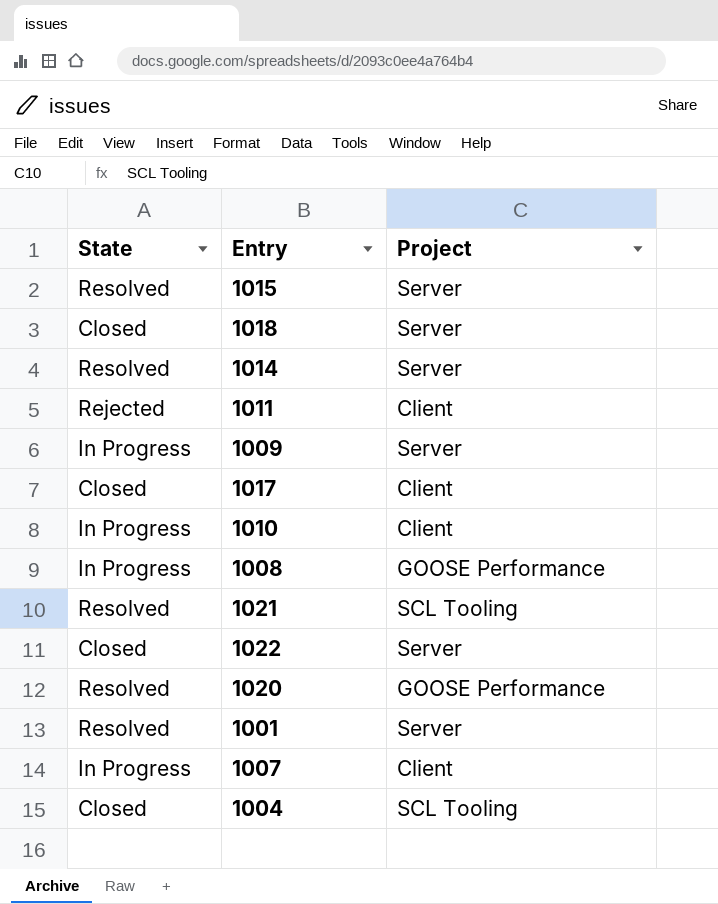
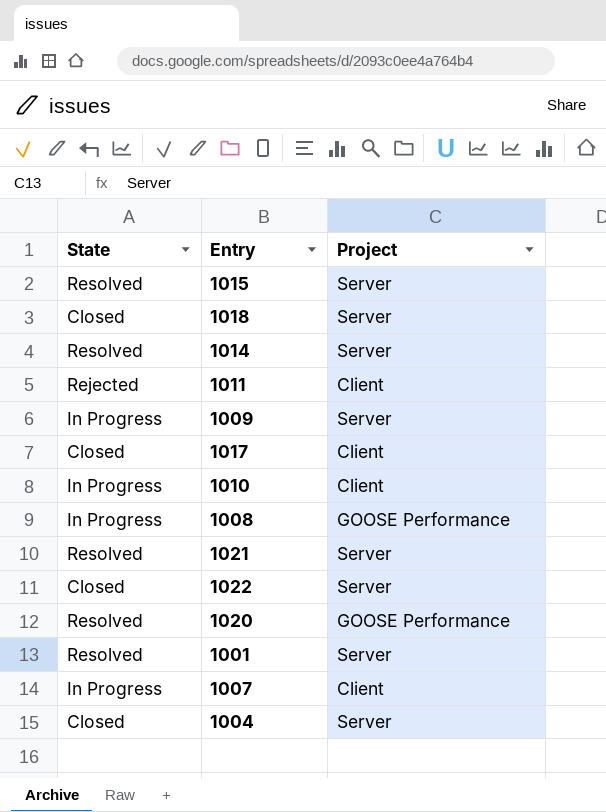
1021 | Project: SCL Tooling -> Server
1004 | Project: SCL Tooling -> Server

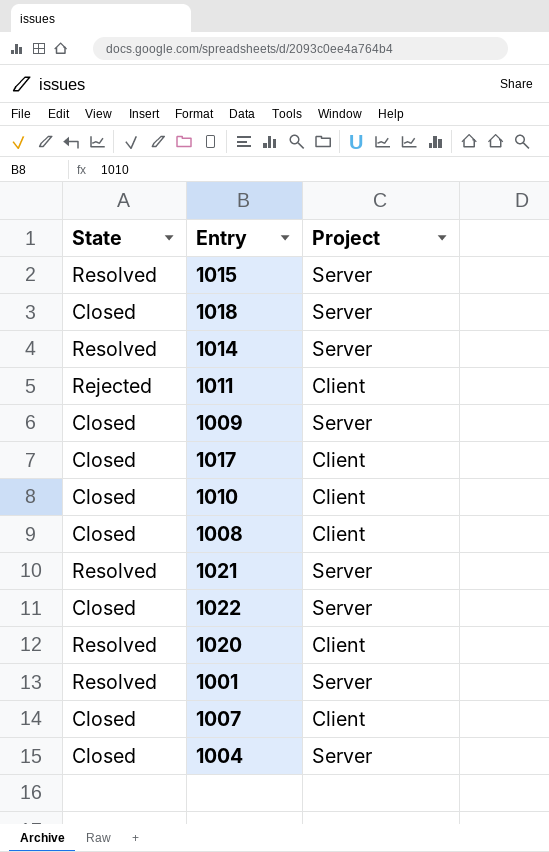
1009 | State: In Progress -> Closed
1010 | State: In Progress -> Closed
1008 | State: In Progress -> Closed
1008 | Project: GOOSE Performance -> Client
1020 | Project: GOOSE Performance -> Client
1007 | State: In Progress -> Closed

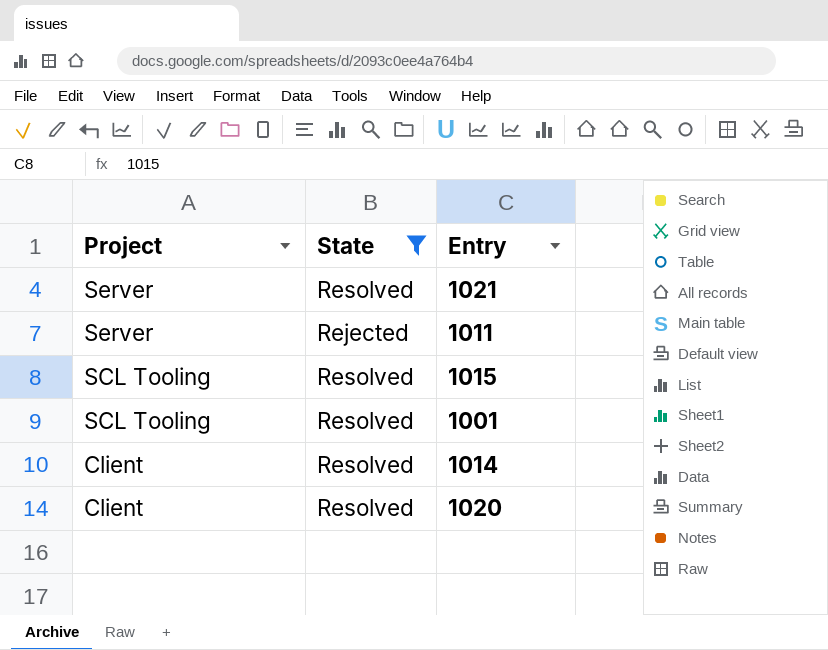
filter: none -> State != Closed
row order: none -> Project descending
column Project | position: 3 -> 1
1011 | Project: Client -> Server
1015 | Project: Server -> SCL Tooling
1001 | Project: Server -> SCL Tooling
1014 | Project: Server -> Client

